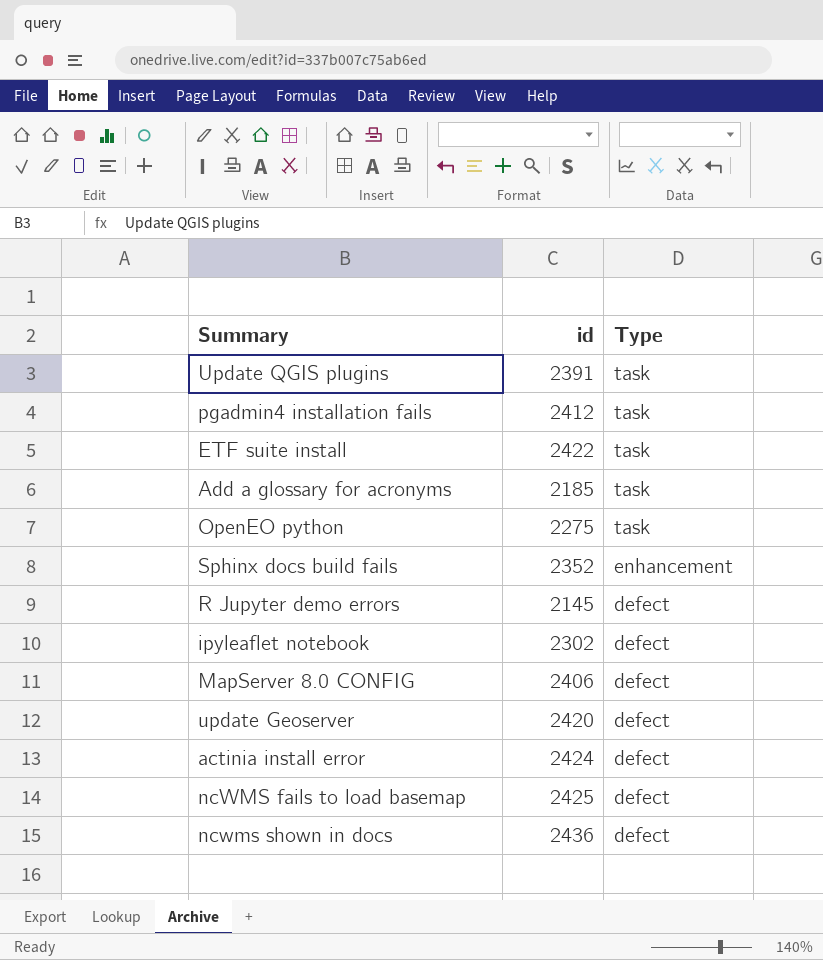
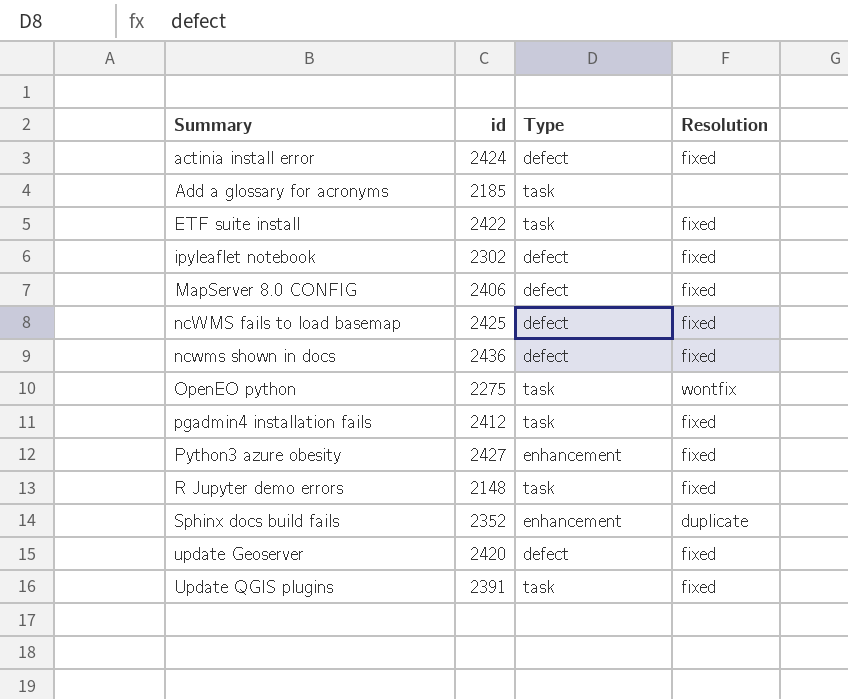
row order: Type descending -> Summary ascending
column Resolution | position: none -> 4
row Python3 azure obesity: none -> 2427 | enhancement | fixed
R Jupyter demo errors | id: 2145 -> 2148
R Jupyter demo errors | Type: defect -> task

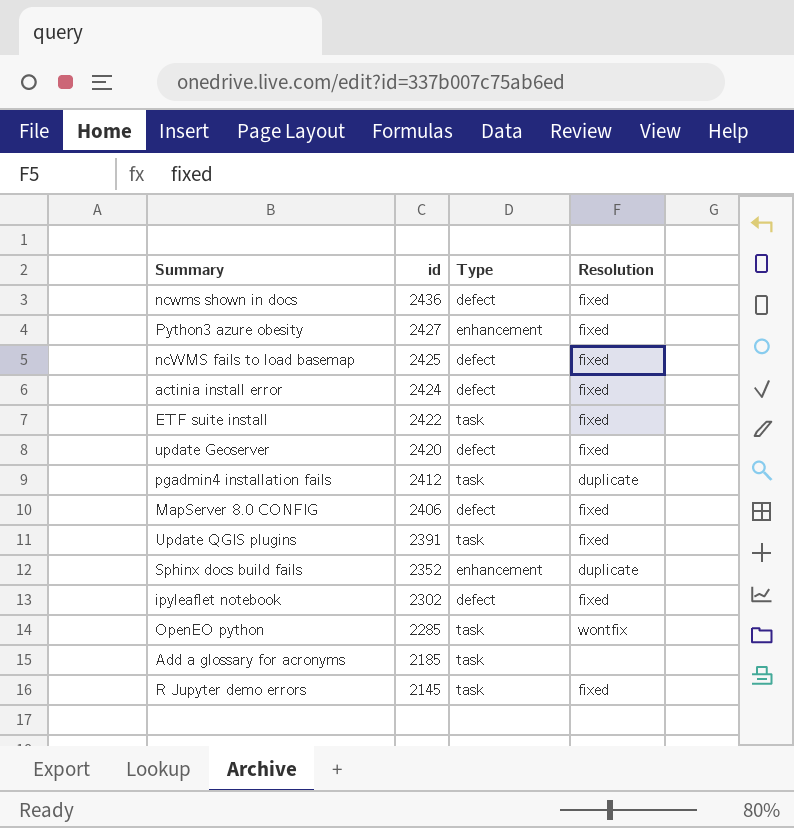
row order: Summary ascending -> id descending
pgadmin4 installation fails | Resolution: fixed -> duplicate
OpenEO python | id: 2275 -> 2285
R Jupyter demo errors | id: 2148 -> 2145

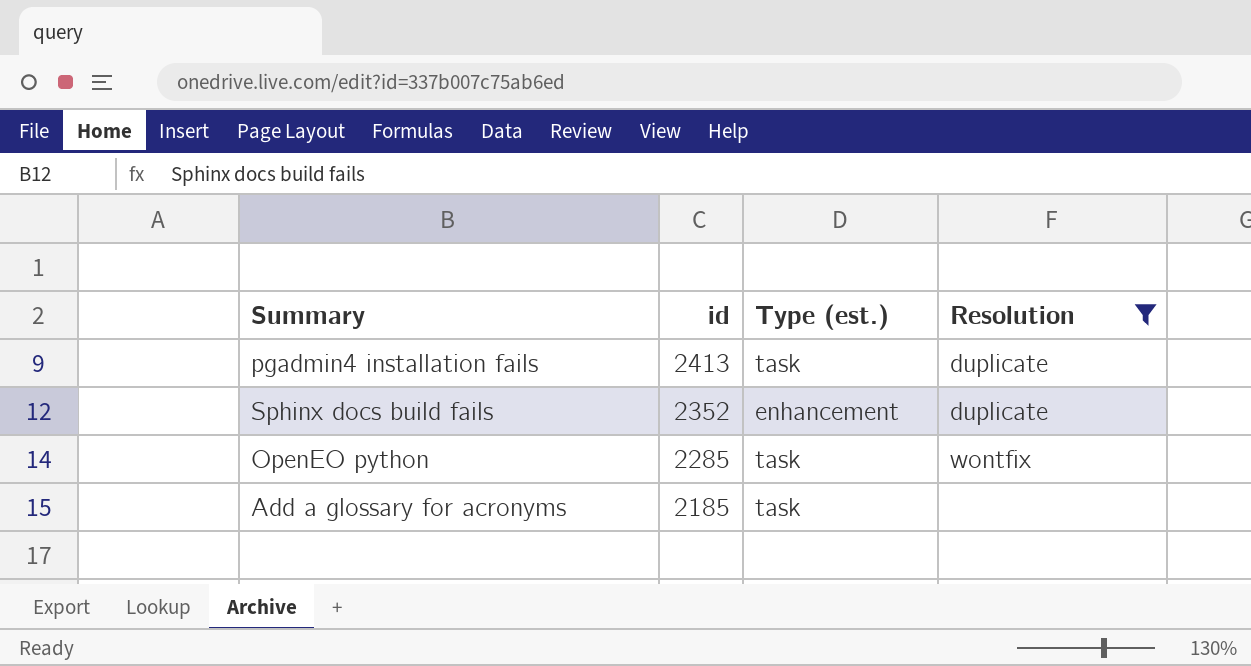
filter: none -> Resolution != fixed
column name: Type -> Type (est.)
pgadmin4 installation fails | id: 2412 -> 2413

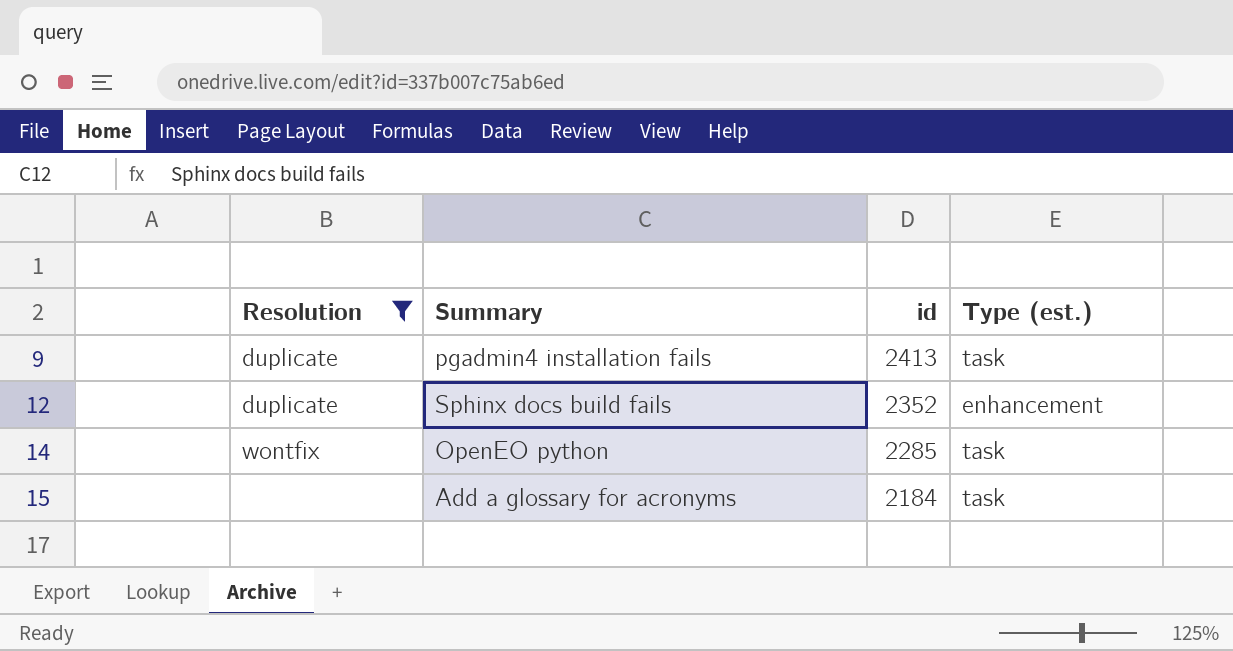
column Resolution | position: 4 -> 1
Add a glossary for acronyms | id: 2185 -> 2184

